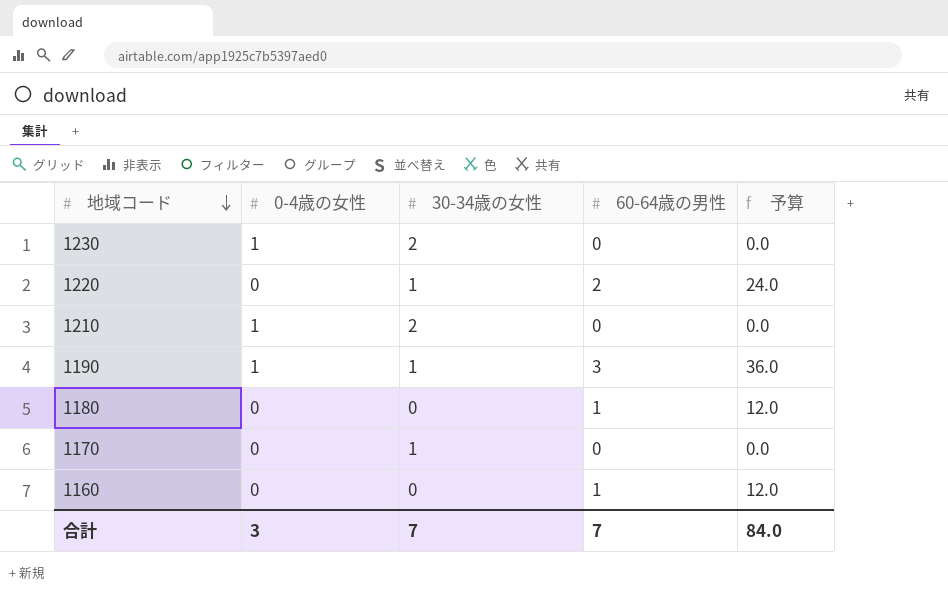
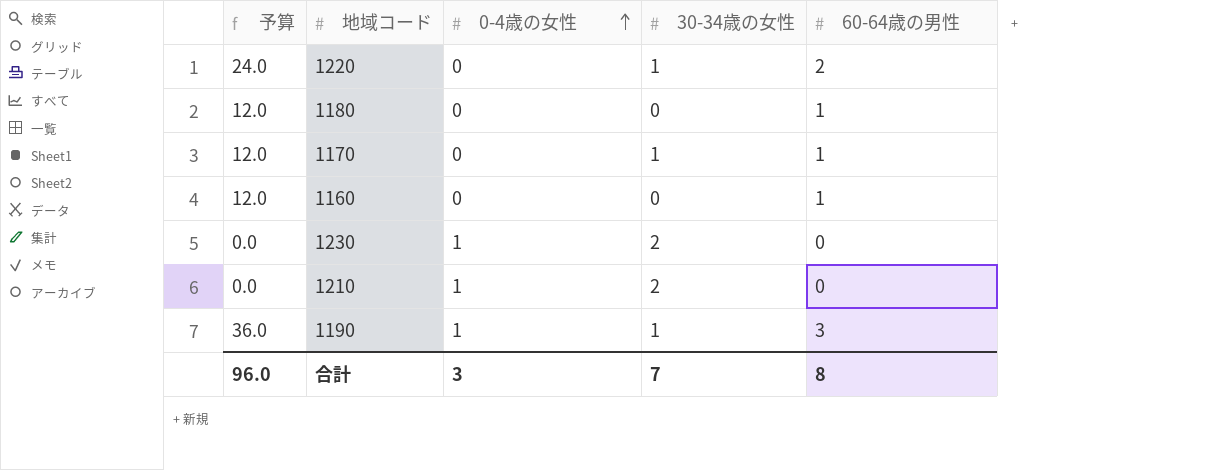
row order: 地域コード descending -> 0-4歳の女性 ascending
column 予算 | position: 5 -> 1
1170 | 予算: 0.0 -> 12.0
1170 | 60-64歳の男性: 0 -> 1
合計 | 予算: 84.0 -> 96.0
合計 | 60-64歳の男性: 7 -> 8

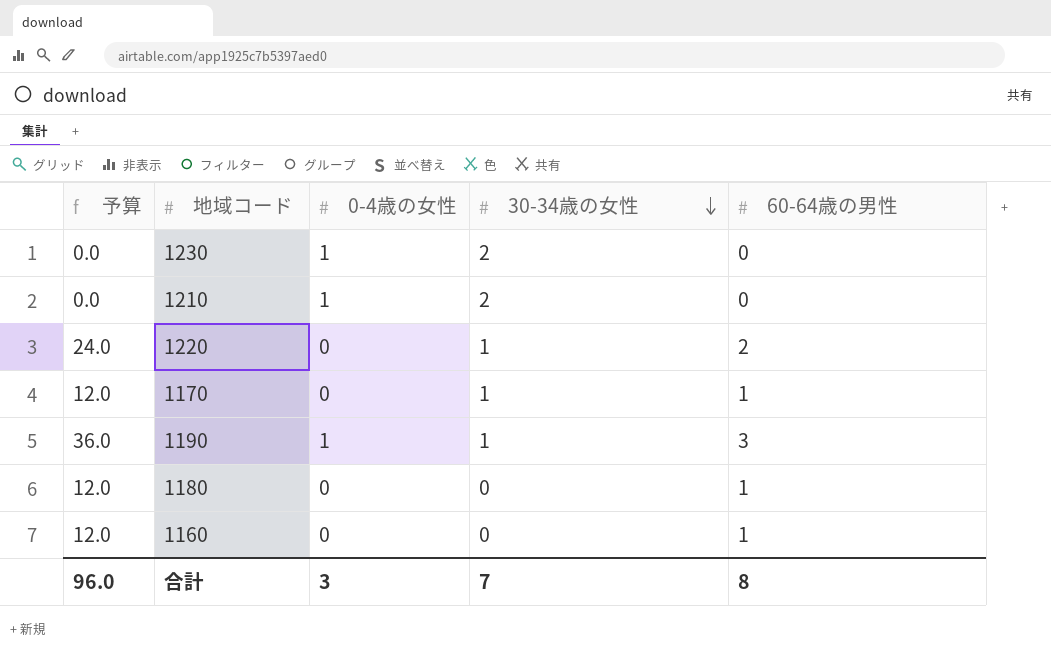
row order: 0-4歳の女性 ascending -> 30-34歳の女性 descending

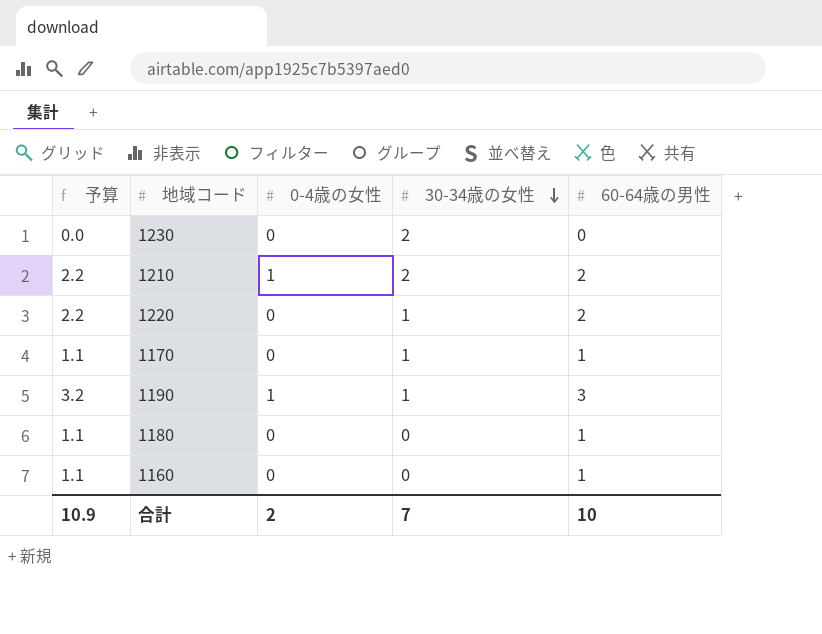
column 予算 | formula: [60-64歳の男性] * 12 -> [60-64歳の男性] * 1.08
1230 | 0-4歳の女性: 1 -> 0
1210 | 60-64歳の男性: 0 -> 2
合計 | 予算: 96.0 -> 10.9
合計 | 0-4歳の女性: 3 -> 2
合計 | 60-64歳の男性: 8 -> 10

